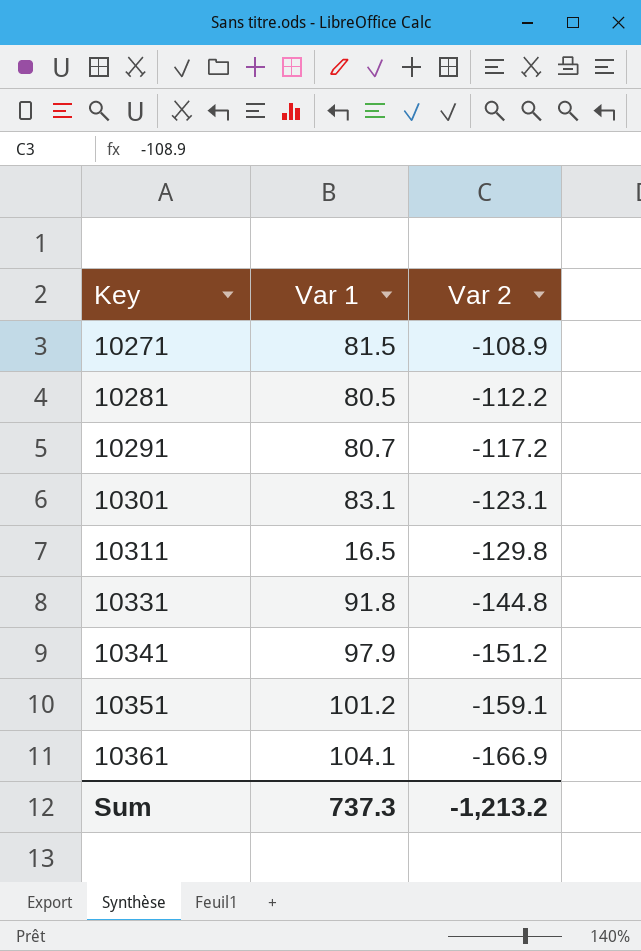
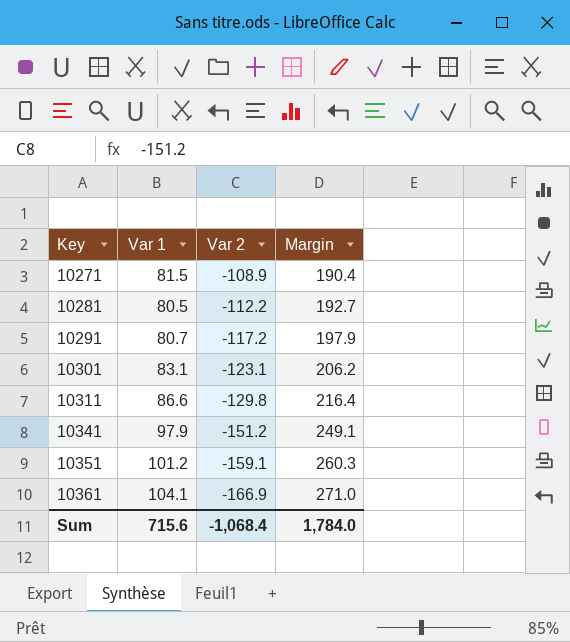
column Margin | formula: none -> [Var 1] - [Var 2]
row 10331: 91.8 | -144.8 -> none
10311 | Var 1: 16.5 -> 86.6
Sum | Var 1: 737.3 -> 715.6
Sum | Var 2: -1,213.2 -> -1,068.4

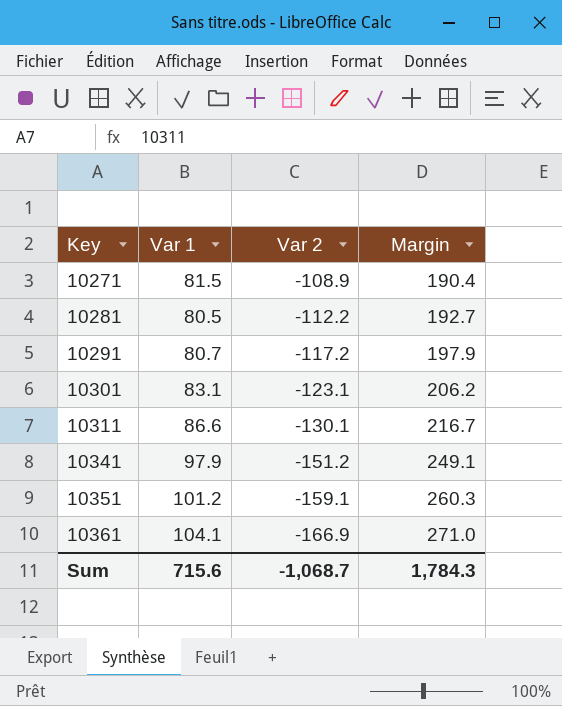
10311 | Var 2: -129.8 -> -130.1
10311 | Margin: 216.4 -> 216.7
Sum | Var 2: -1,068.4 -> -1,068.7
Sum | Margin: 1,784.0 -> 1,784.3

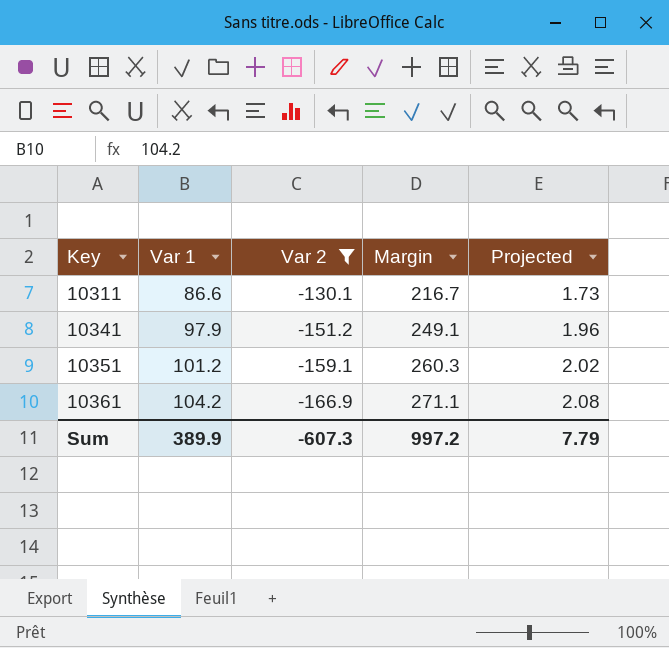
filter: none -> Var 2 <= -130.1
column Projected | formula: none -> [Var 1] * 0.02
10361 | Var 1: 104.1 -> 104.2
10361 | Margin: 271.0 -> 271.1
Sum | Var 1: 715.6 -> 389.9
Sum | Var 2: -1,068.7 -> -607.3
Sum | Margin: 1,784.3 -> 997.2

